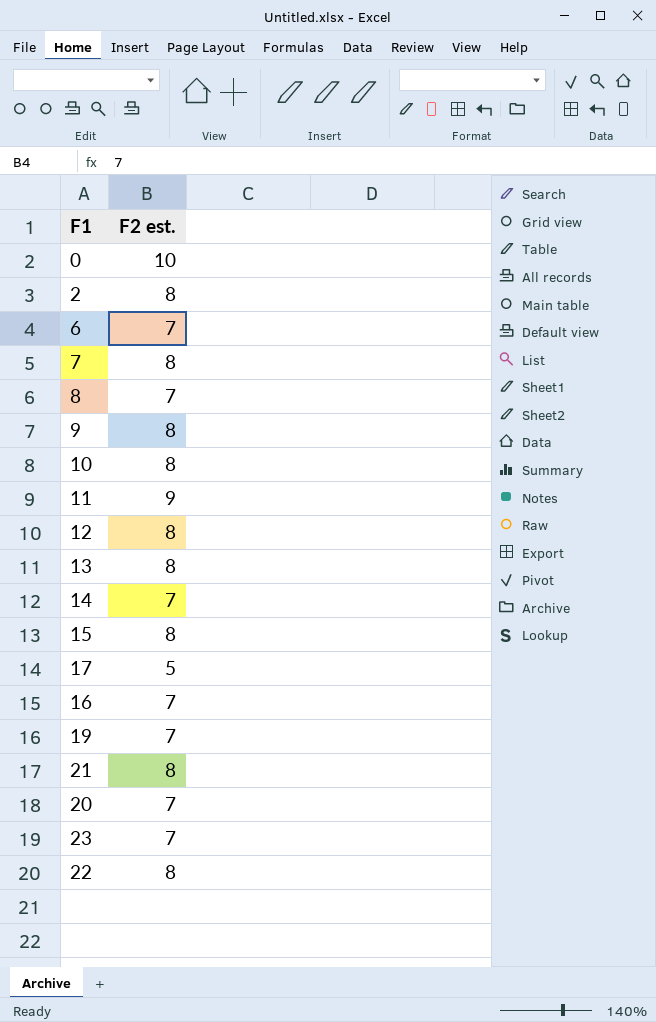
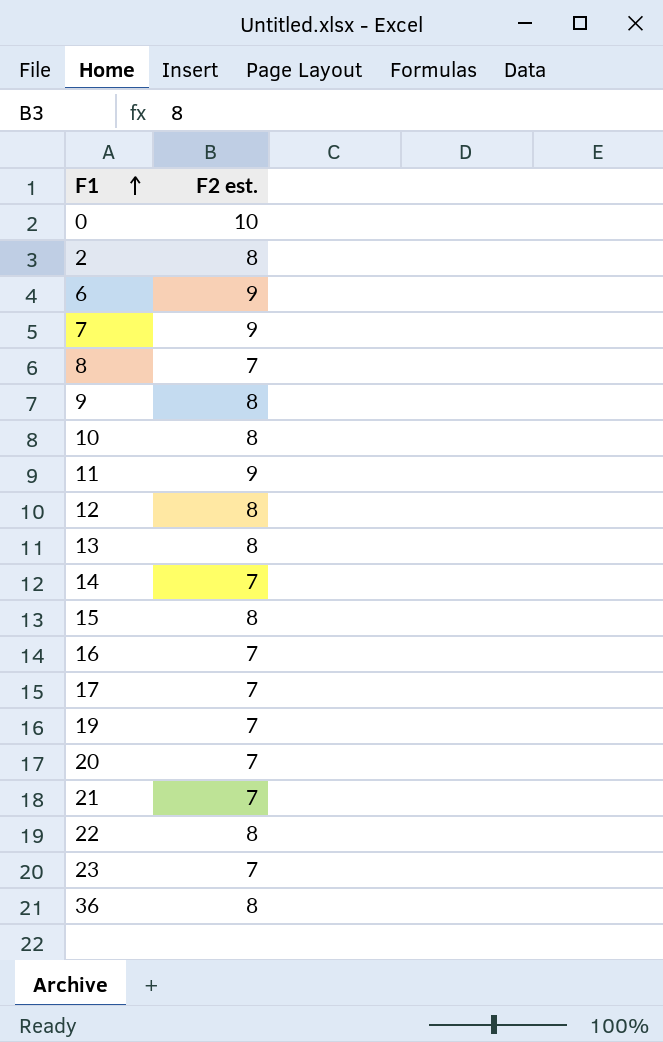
row order: none -> F1 ascending
6 | F2 est.: 7 -> 9
7 | F2 est.: 8 -> 9
17 | F2 est.: 5 -> 7
21 | F2 est.: 8 -> 7
row 36: none -> 8

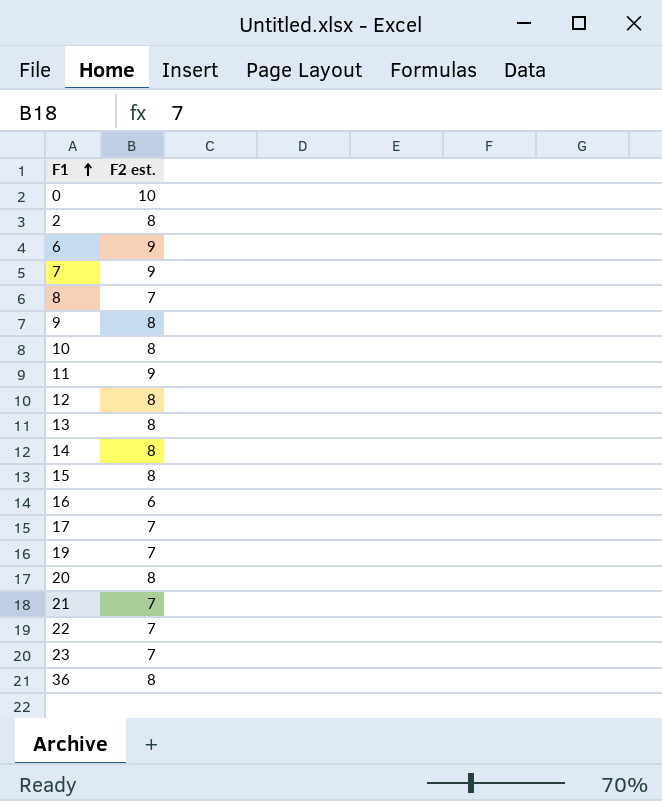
14 | F2 est.: 7 -> 8
16 | F2 est.: 7 -> 6
20 | F2 est.: 7 -> 8
22 | F2 est.: 8 -> 7

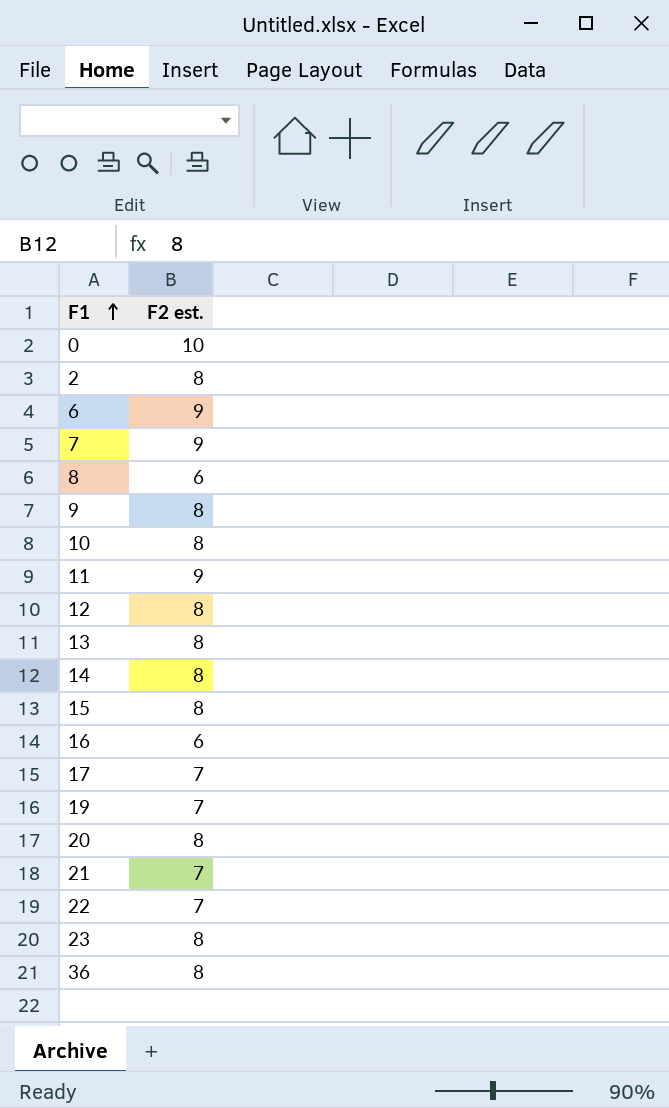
8 | F2 est.: 7 -> 6
23 | F2 est.: 7 -> 8

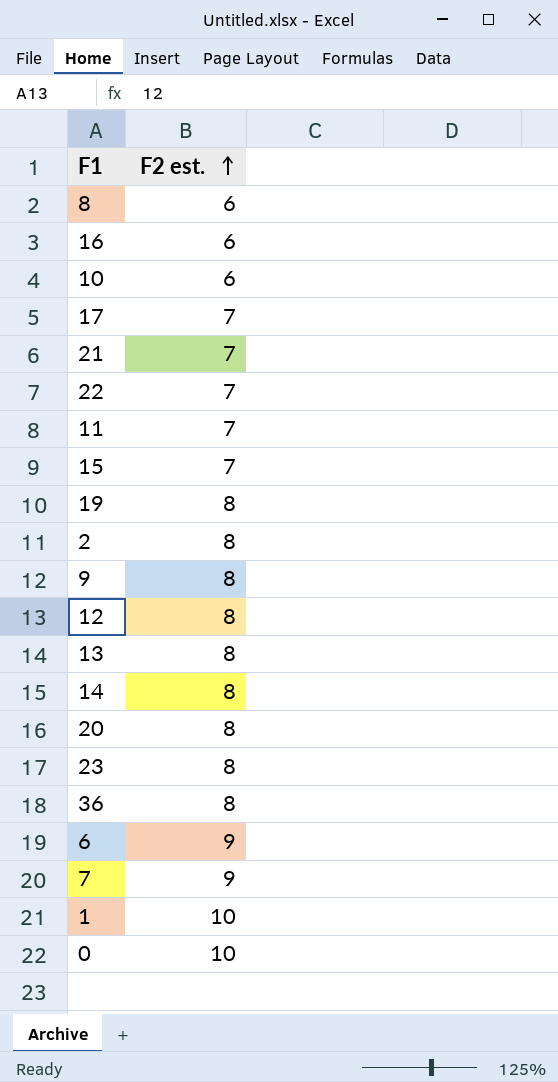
row order: F1 ascending -> F2 est. ascending
10 | F2 est.: 8 -> 6
11 | F2 est.: 9 -> 7
15 | F2 est.: 8 -> 7
19 | F2 est.: 7 -> 8
row 1: none -> 10

